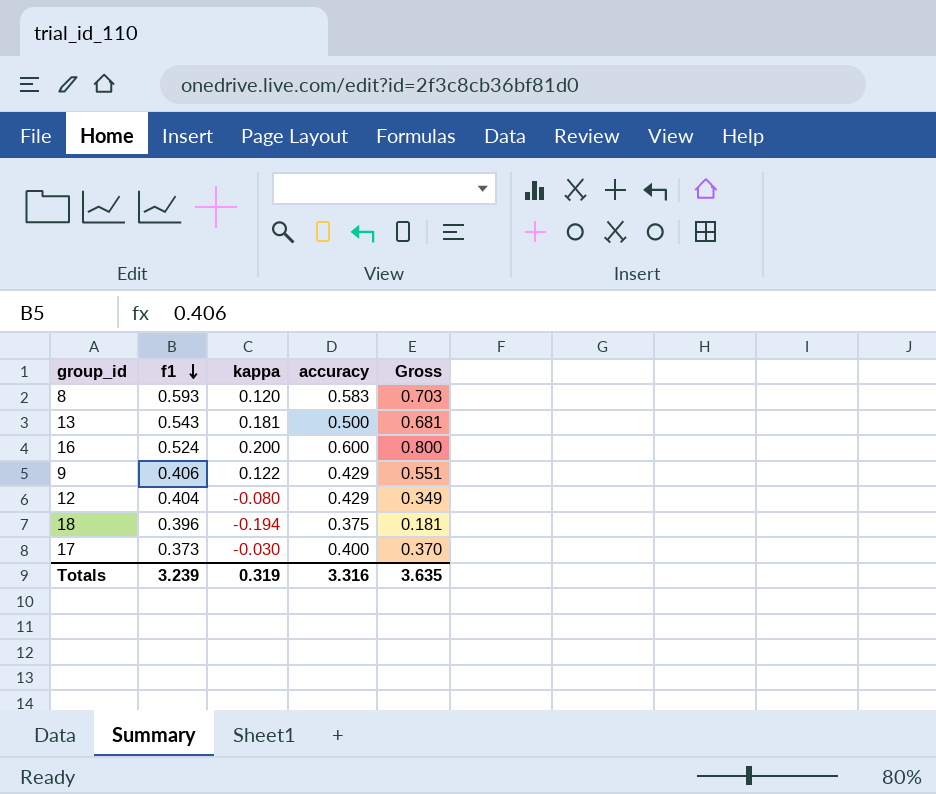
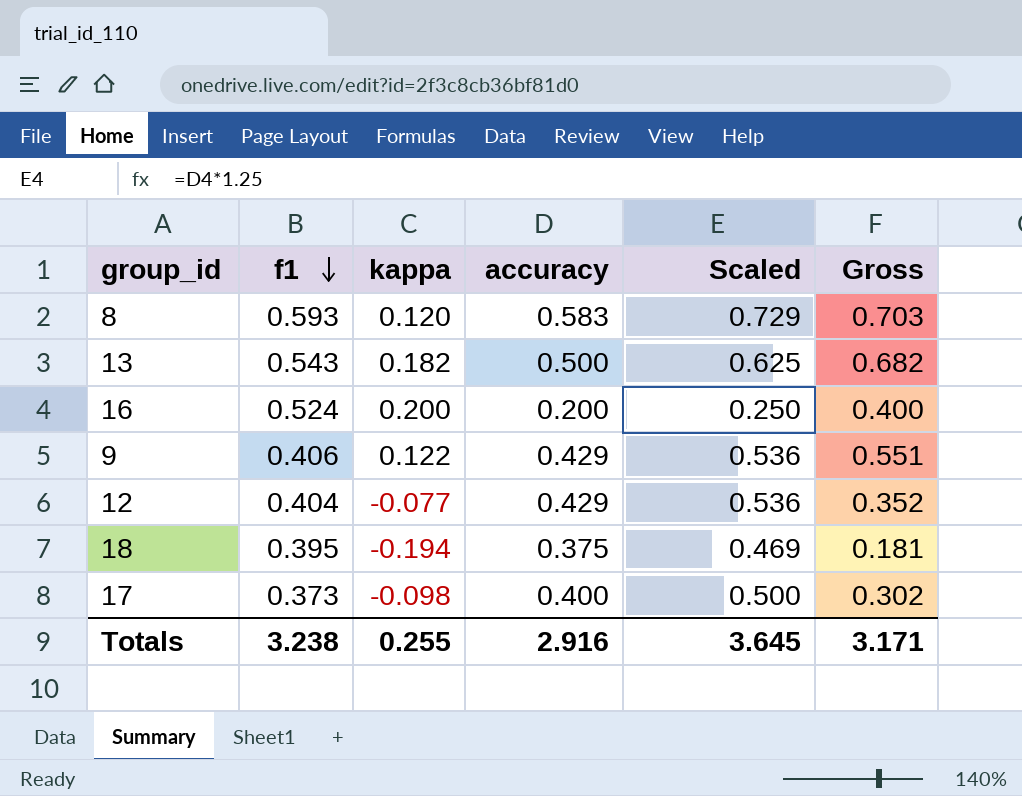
column Scaled | formula: none -> [accuracy] * 1.25
13 | kappa: 0.181 -> 0.182
13 | Gross: 0.681 -> 0.682
16 | accuracy: 0.600 -> 0.200
16 | Gross: 0.800 -> 0.400
12 | kappa: -0.080 -> -0.077
12 | Gross: 0.349 -> 0.352
18 | f1: 0.396 -> 0.395
17 | kappa: -0.030 -> -0.098
17 | Gross: 0.370 -> 0.302
Totals | f1: 3.239 -> 3.238
Totals | kappa: 0.319 -> 0.255
Totals | accuracy: 3.316 -> 2.916
Totals | Gross: 3.635 -> 3.171

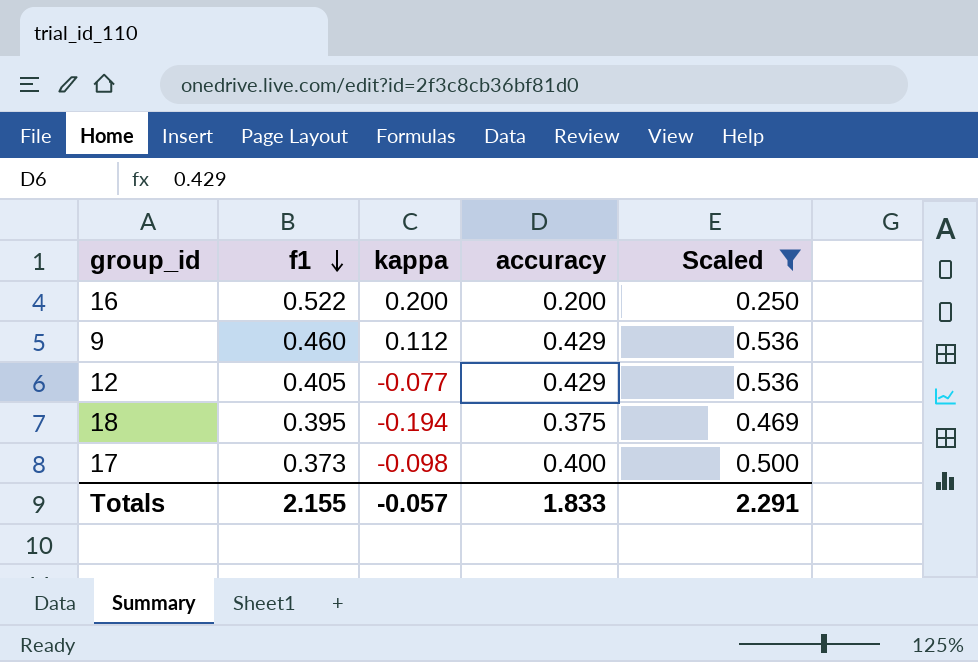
filter: none -> Scaled <= 0.536
column Gross | formula: [kappa] + [accuracy] -> none
16 | f1: 0.524 -> 0.522
9 | f1: 0.406 -> 0.460
9 | kappa: 0.122 -> 0.112
12 | f1: 0.404 -> 0.405
Totals | f1: 3.238 -> 2.155
Totals | kappa: 0.255 -> -0.057
Totals | accuracy: 2.916 -> 1.833
Totals | Scaled: 3.645 -> 2.291

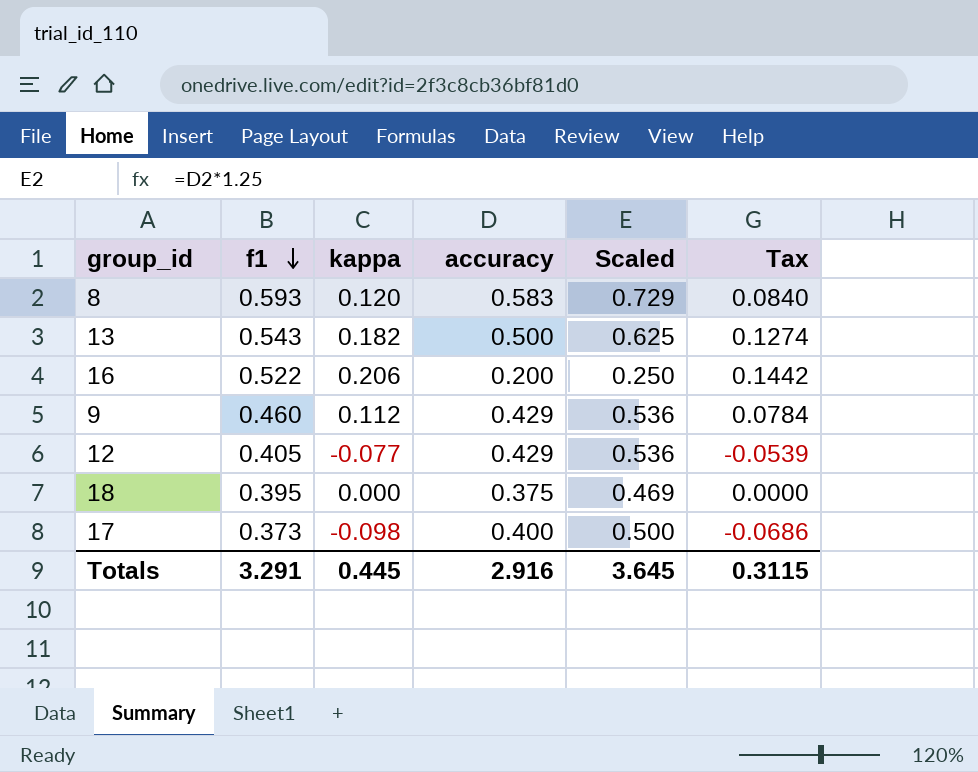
filter: Scaled <= 0.536 -> none
column Tax | formula: none -> [kappa] * 0.7
16 | kappa: 0.200 -> 0.206
18 | kappa: -0.194 -> 0.000
Totals | f1: 2.155 -> 3.291
Totals | kappa: -0.057 -> 0.445
Totals | accuracy: 1.833 -> 2.916
Totals | Scaled: 2.291 -> 3.645

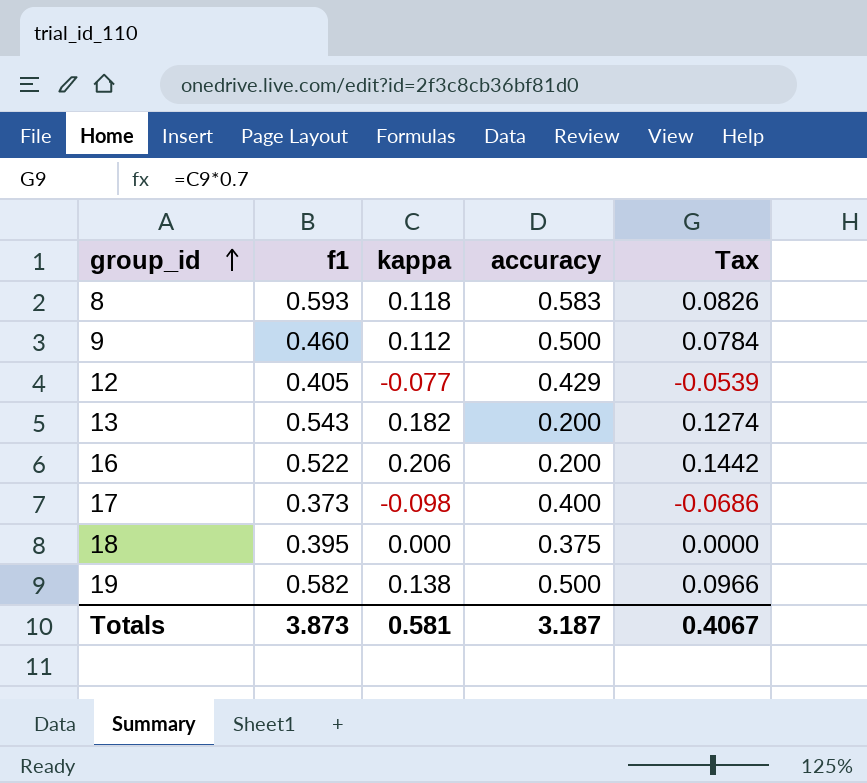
row order: f1 descending -> group_id ascending
column Scaled | formula: [accuracy] * 1.25 -> none
8 | kappa: 0.120 -> 0.118
8 | Tax: 0.0840 -> 0.0826
9 | accuracy: 0.429 -> 0.500
13 | accuracy: 0.500 -> 0.200
row 19: none -> 0.582 | 0.138 | 0.500 | 0.0966
Totals | f1: 3.291 -> 3.873
Totals | kappa: 0.445 -> 0.581
Totals | accuracy: 2.916 -> 3.187
Totals | Tax: 0.3115 -> 0.4067

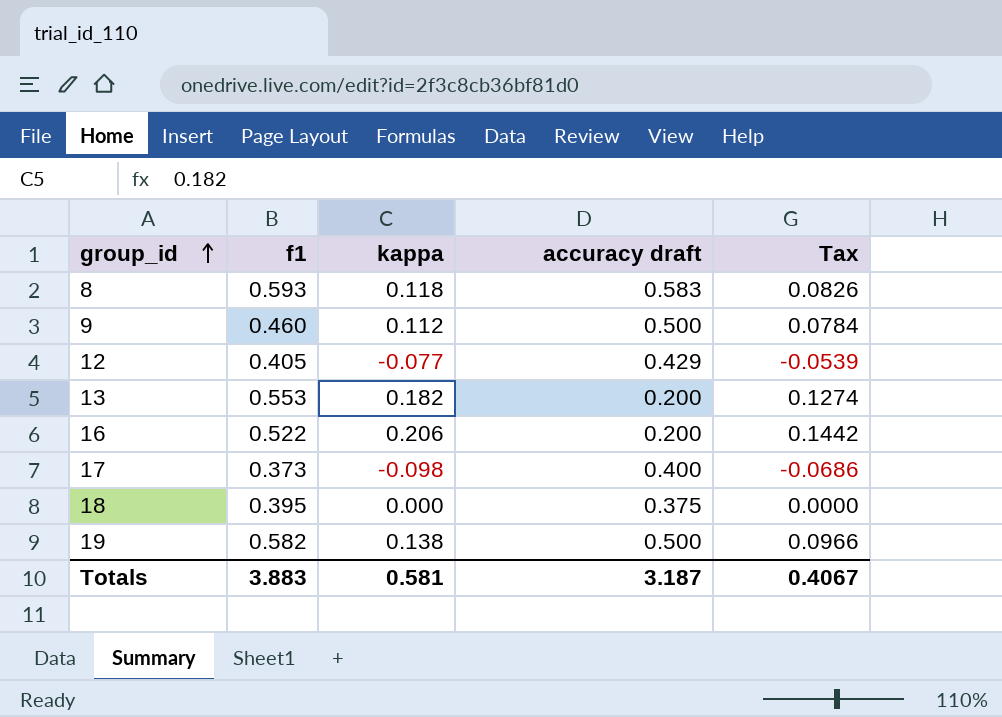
column name: accuracy -> accuracy draft
13 | f1: 0.543 -> 0.553
Totals | f1: 3.873 -> 3.883

